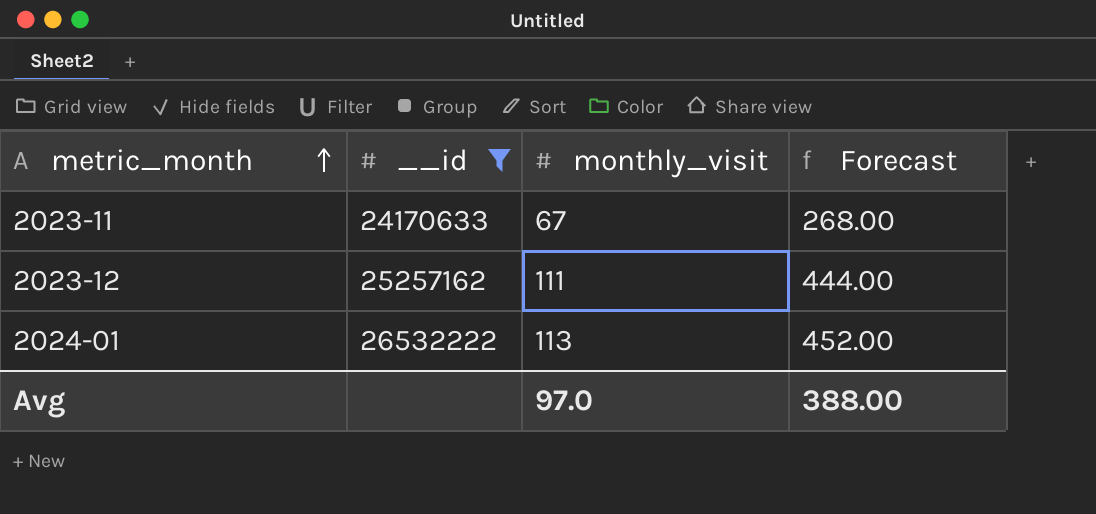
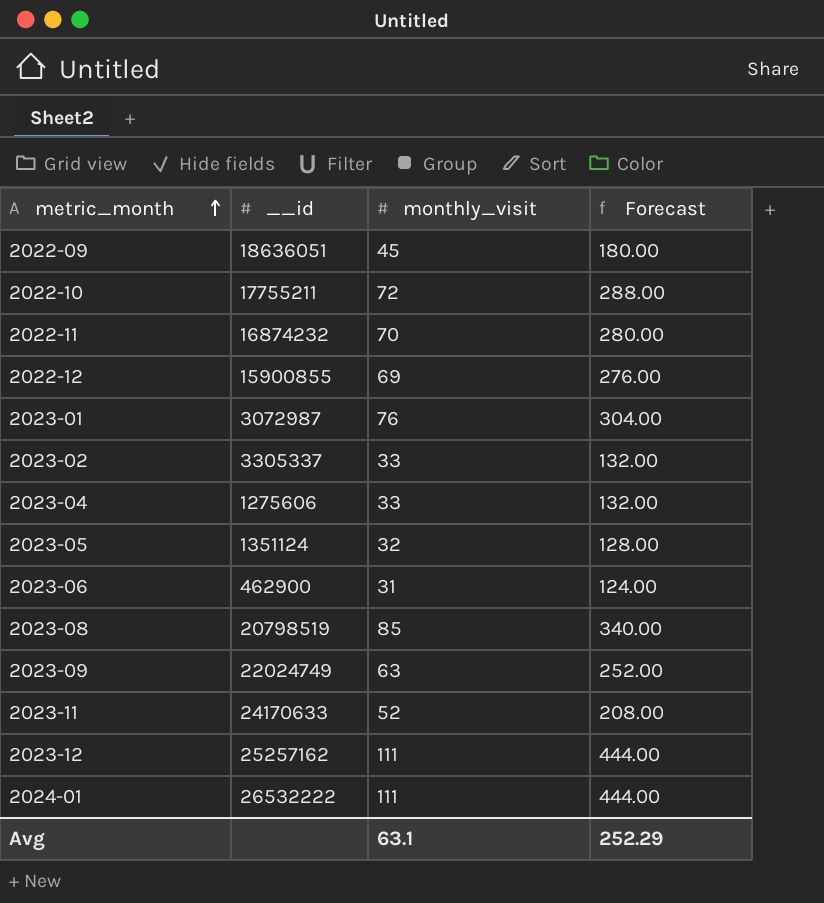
filter: __id >= 24170633 -> none
2023-11 | monthly_visit: 67 -> 52
2023-11 | Forecast: 268.00 -> 208.00
2024-01 | monthly_visit: 113 -> 111
2024-01 | Forecast: 452.00 -> 444.00
Avg | monthly_visit: 97.0 -> 63.1
Avg | Forecast: 388.00 -> 252.29

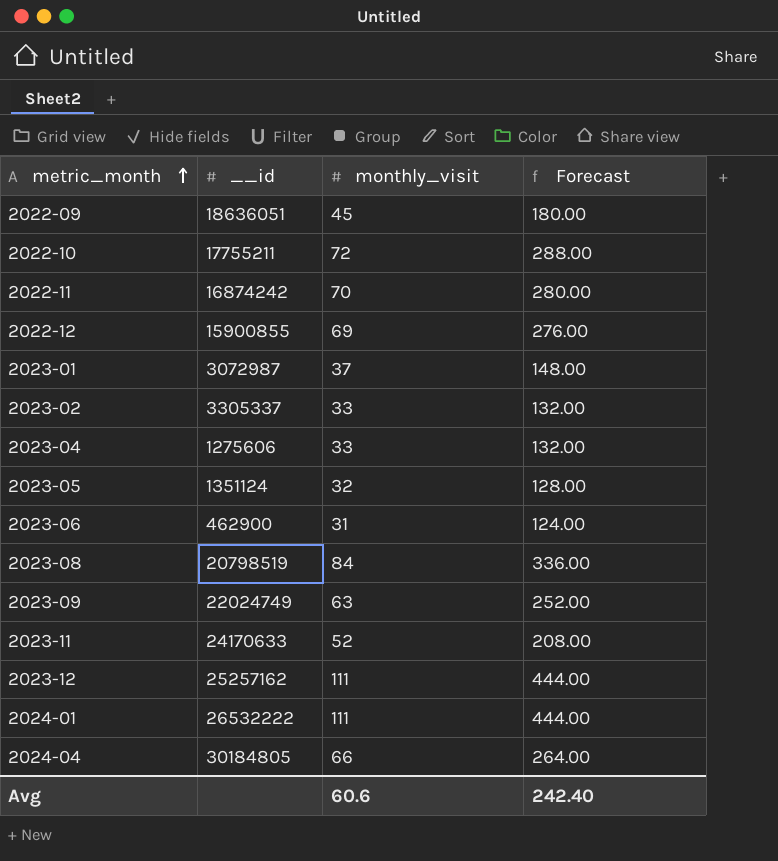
2022-11 | __id: 16874232 -> 16874242
2023-01 | monthly_visit: 76 -> 37
2023-01 | Forecast: 304.00 -> 148.00
2023-08 | monthly_visit: 85 -> 84
2023-08 | Forecast: 340.00 -> 336.00
row 2024-04: none -> 30184805 | 66 | 264.00
Avg | monthly_visit: 63.1 -> 60.6
Avg | Forecast: 252.29 -> 242.40

